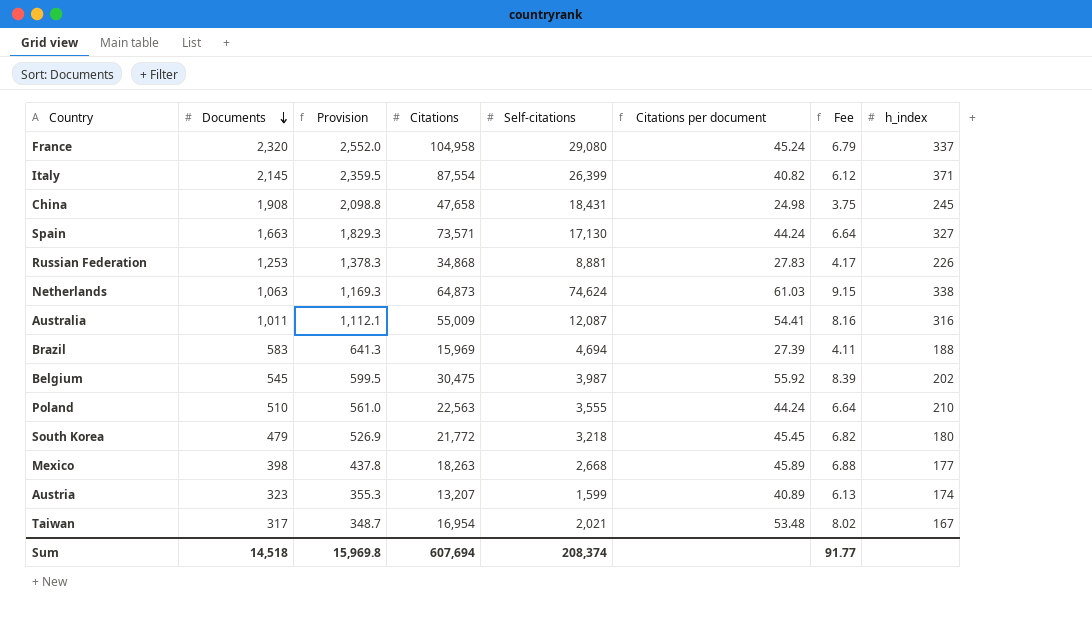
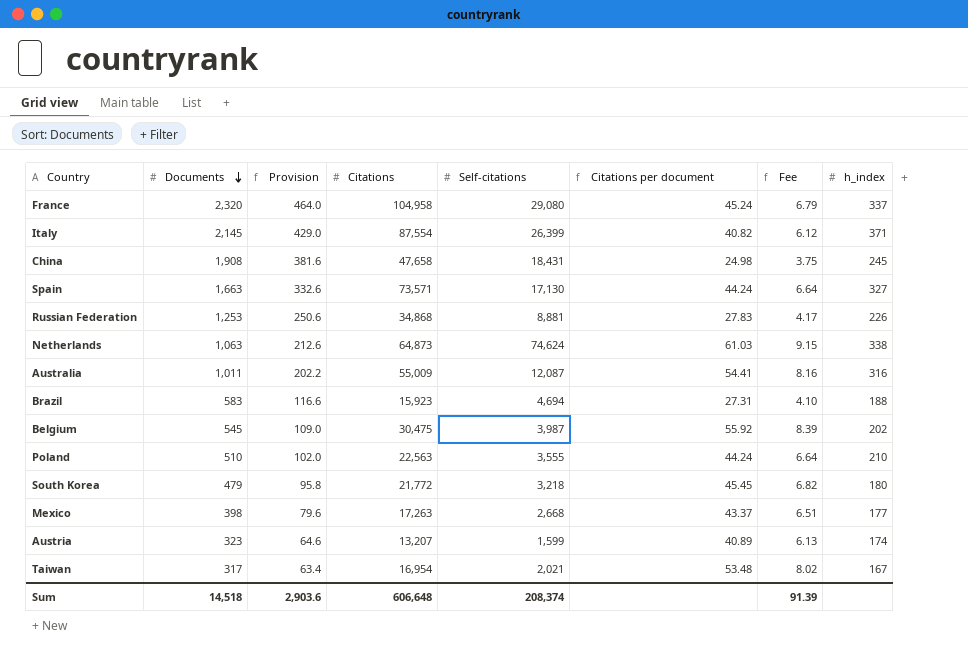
column Provision | formula: [Documents] * 1.1 -> [Documents] * 0.2
Brazil | Citations: 15,969 -> 15,923
Brazil | Citations per document: 27.39 -> 27.31
Brazil | Fee: 4.11 -> 4.10
Mexico | Citations: 18,263 -> 17,263
Mexico | Citations per document: 45.89 -> 43.37
Mexico | Fee: 6.88 -> 6.51
Sum | Provision: 15,969.8 -> 2,903.6
Sum | Citations: 607,694 -> 606,648
Sum | Fee: 91.77 -> 91.39

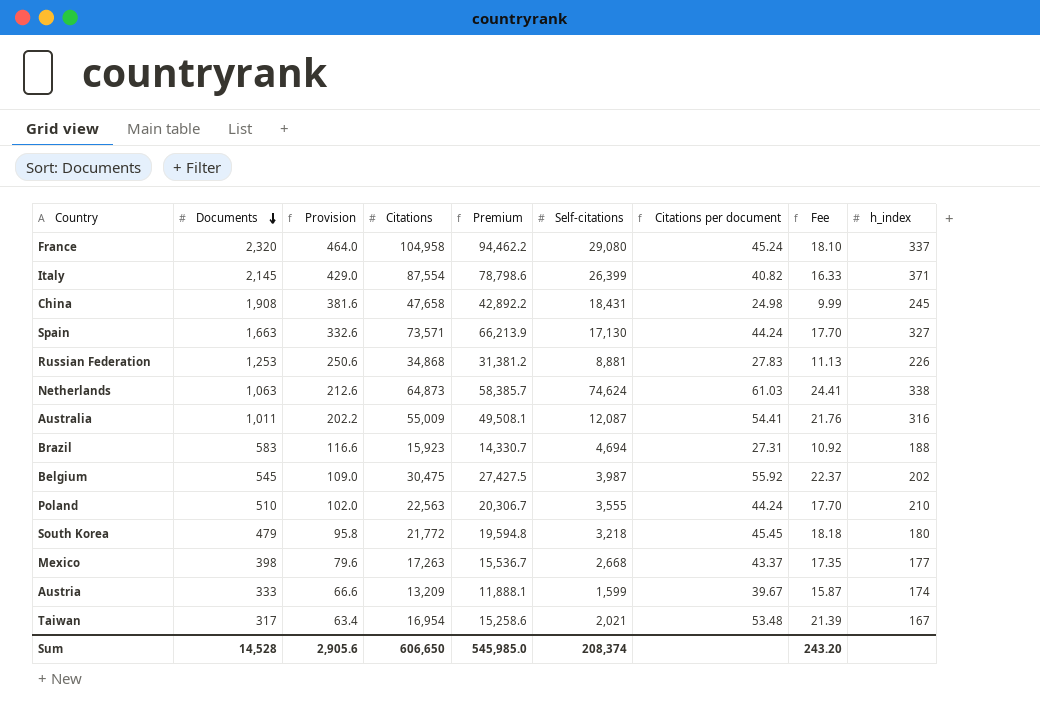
column Premium | formula: none -> [Citations] * 0.9
column Fee | formula: [Citations per document] * 0.15 -> [Citations per document] * 0.4
Austria | Documents: 323 -> 333
Austria | Provision: 64.6 -> 66.6
Austria | Citations: 13,207 -> 13,209
Austria | Citations per document: 40.89 -> 39.67
Sum | Documents: 14,518 -> 14,528
Sum | Provision: 2,903.6 -> 2,905.6
Sum | Citations: 606,648 -> 606,650
Sum | Fee: 91.39 -> 243.20

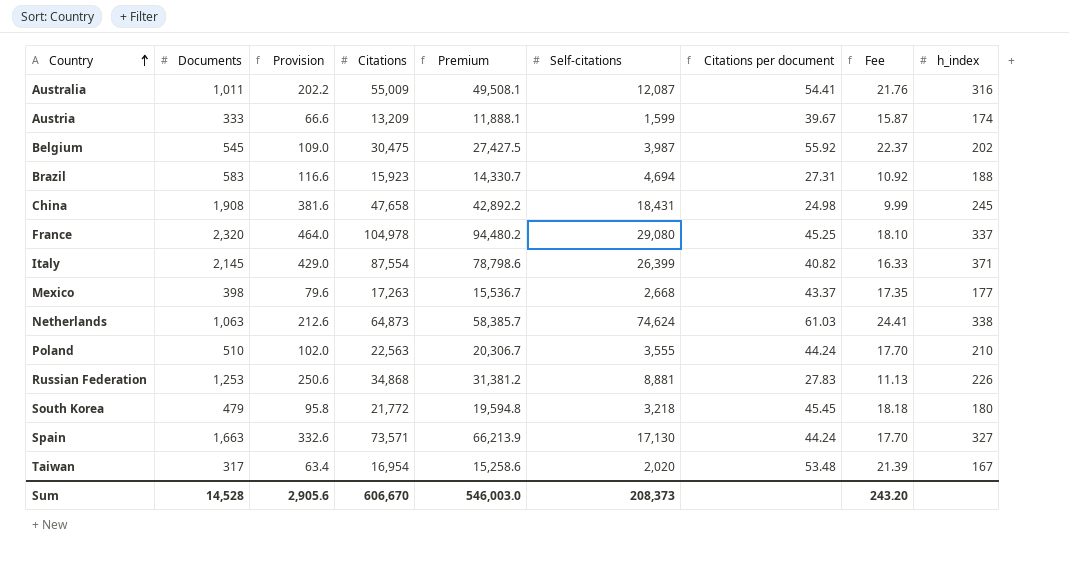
row order: Documents descending -> Country ascending
France | Citations: 104,958 -> 104,978
France | Premium: 94,462.2 -> 94,480.2
France | Citations per document: 45.24 -> 45.25
Taiwan | Self-citations: 2,021 -> 2,020
Sum | Citations: 606,650 -> 606,670
Sum | Premium: 545,985.0 -> 546,003.0
Sum | Self-citations: 208,374 -> 208,373

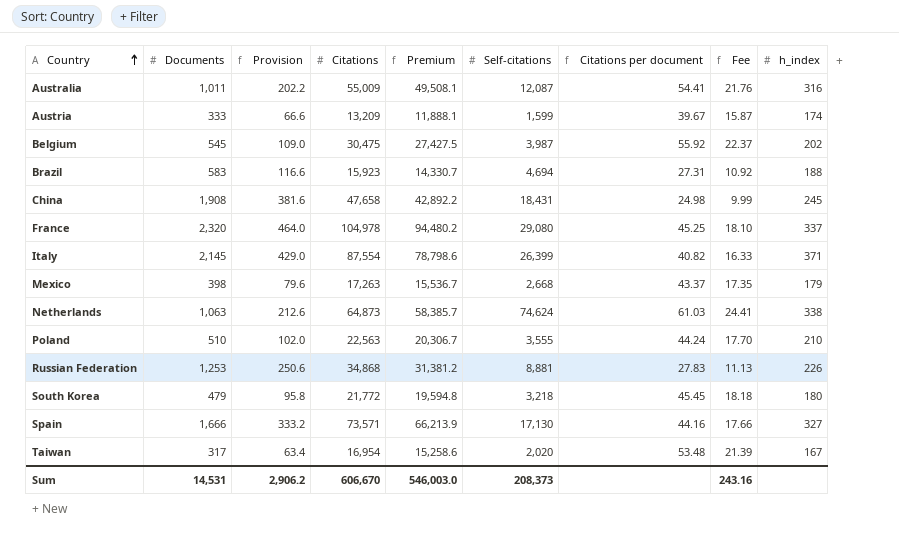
Mexico | h_index: 177 -> 179
Spain | Documents: 1,663 -> 1,666
Spain | Provision: 332.6 -> 333.2
Spain | Citations per document: 44.24 -> 44.16
Spain | Fee: 17.70 -> 17.66
Sum | Documents: 14,528 -> 14,531
Sum | Provision: 2,905.6 -> 2,906.2
Sum | Fee: 243.20 -> 243.16

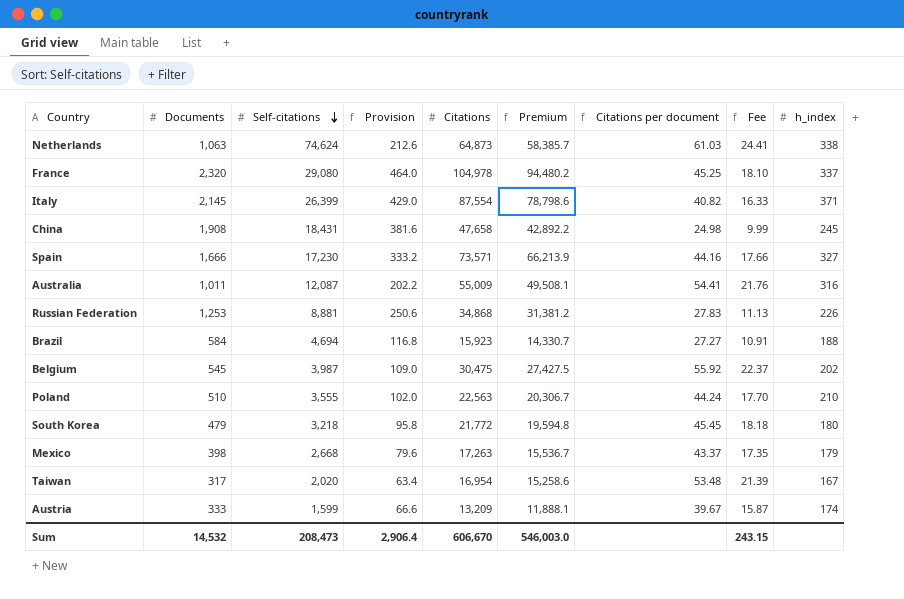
row order: Country ascending -> Self-citations descending
column Self-citations | position: 6 -> 3
Spain | Self-citations: 17,130 -> 17,230
Brazil | Documents: 583 -> 584
Brazil | Provision: 116.6 -> 116.8
Brazil | Citations per document: 27.31 -> 27.27
Brazil | Fee: 10.92 -> 10.91
Sum | Documents: 14,531 -> 14,532
Sum | Self-citations: 208,373 -> 208,473
Sum | Provision: 2,906.2 -> 2,906.4
Sum | Fee: 243.16 -> 243.15

